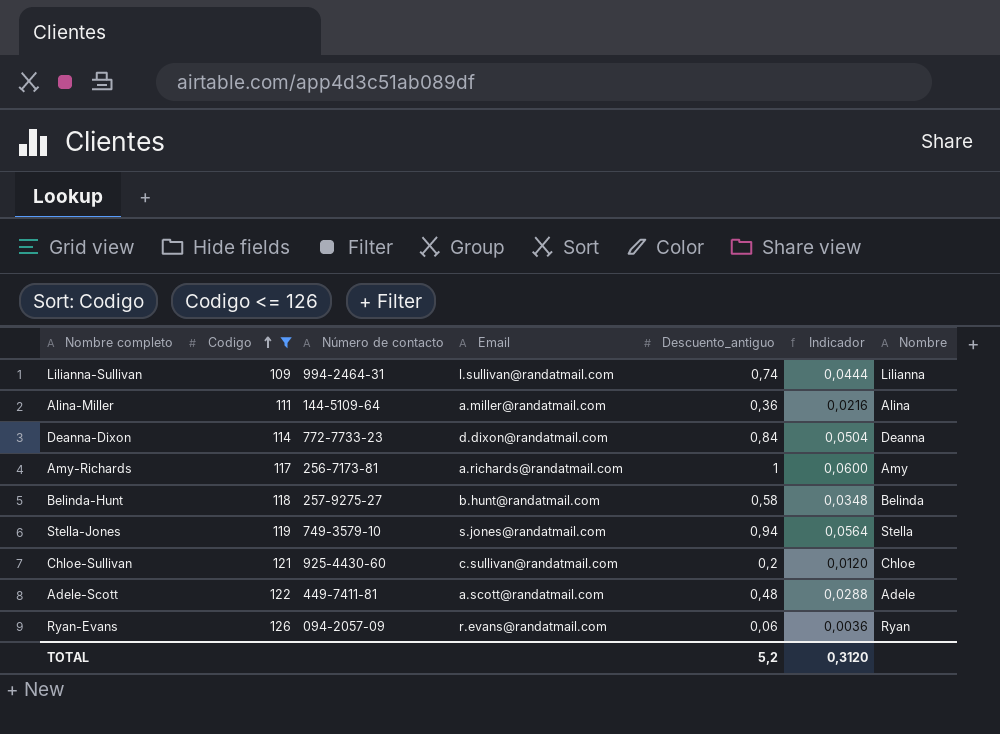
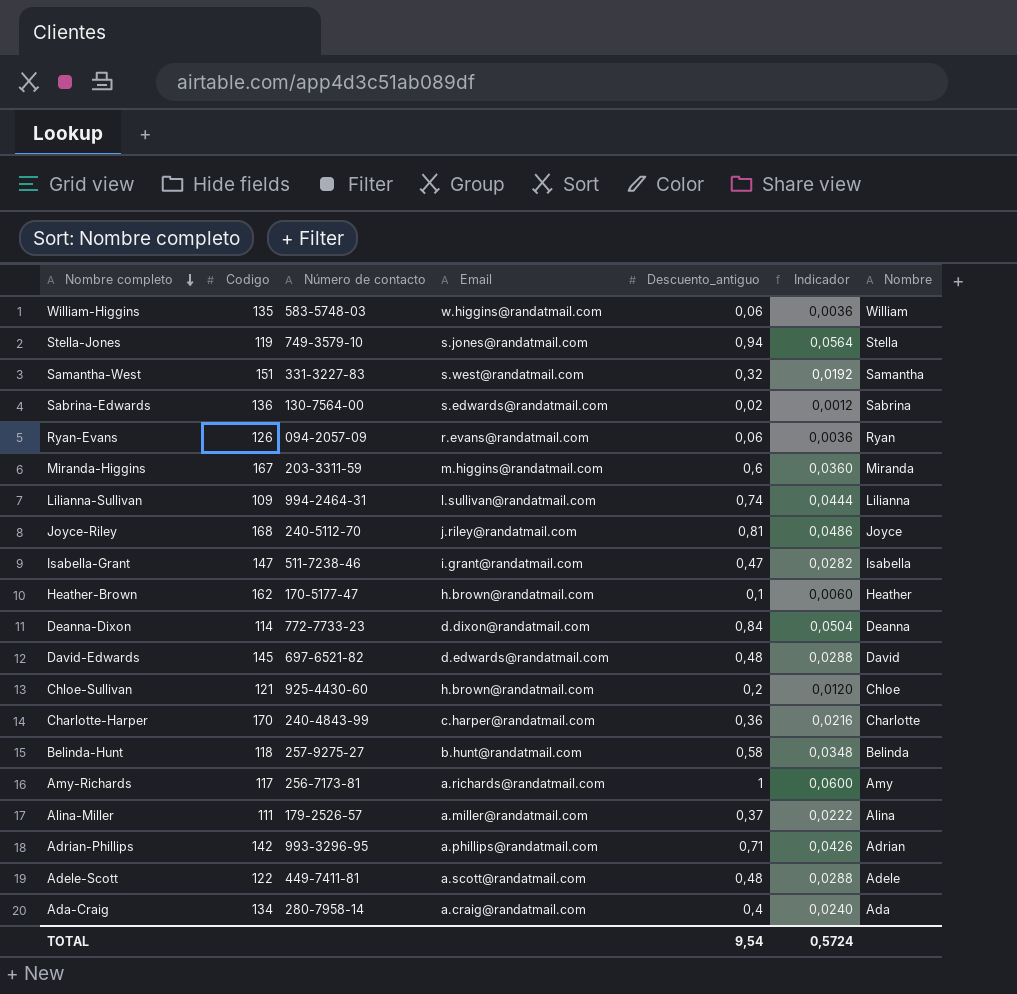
filter: Codigo <= 126 -> none
row order: Codigo ascending -> Nombre completo descending
Chloe-Sullivan | Email: c.sullivan@randatmail.com -> h.brown@randatmail.com
Alina-Miller | Número de contacto: 144-5109-64 -> 179-2526-57
Alina-Miller | Descuento_antiguo: 0,36 -> 0,37
Alina-Miller | Indicador: 0,0216 -> 0,0222
TOTAL | Descuento_antiguo: 5,2 -> 9,54
TOTAL | Indicador: 0,3120 -> 0,5724

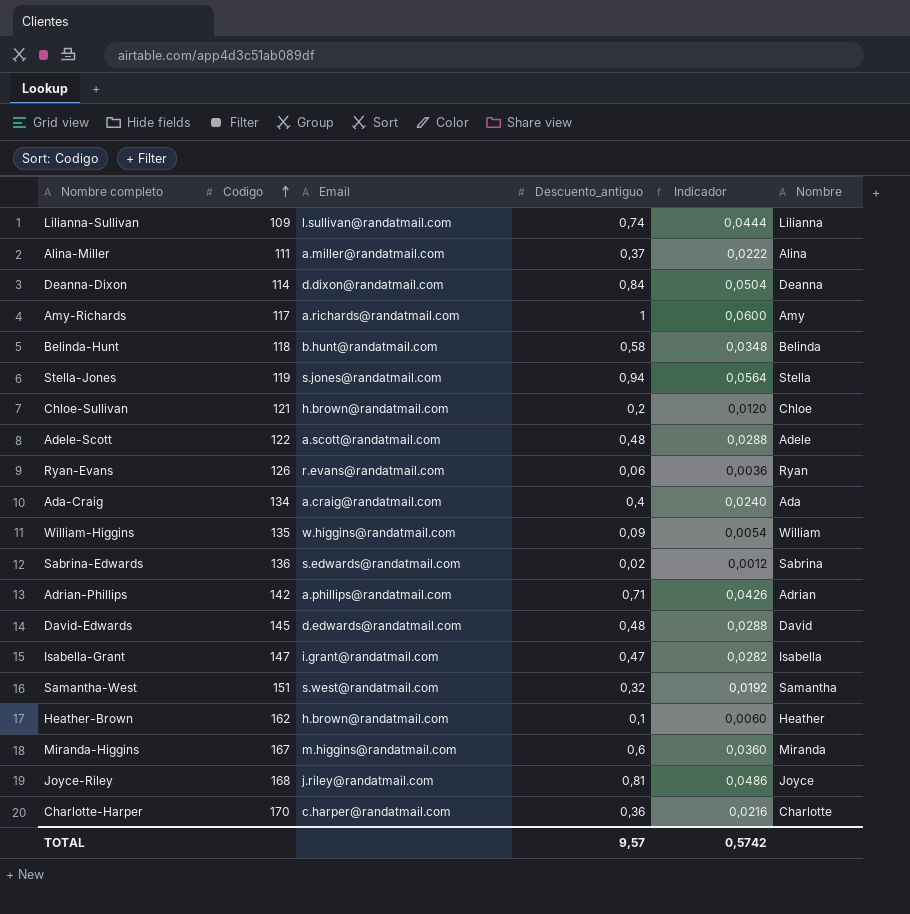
row order: Nombre completo descending -> Codigo ascending
column Número de contacto | position: 3 -> none
William-Higgins | Descuento_antiguo: 0,06 -> 0,09
William-Higgins | Indicador: 0,0036 -> 0,0054
TOTAL | Descuento_antiguo: 9,54 -> 9,57
TOTAL | Indicador: 0,5724 -> 0,5742

